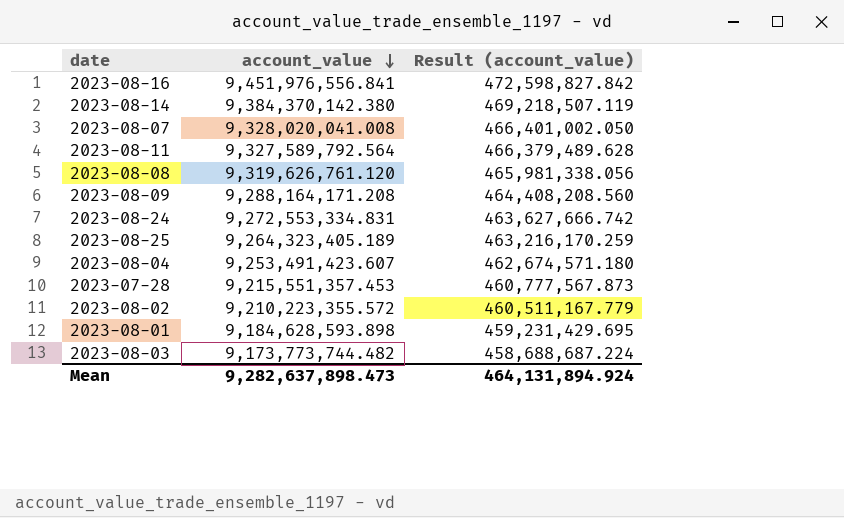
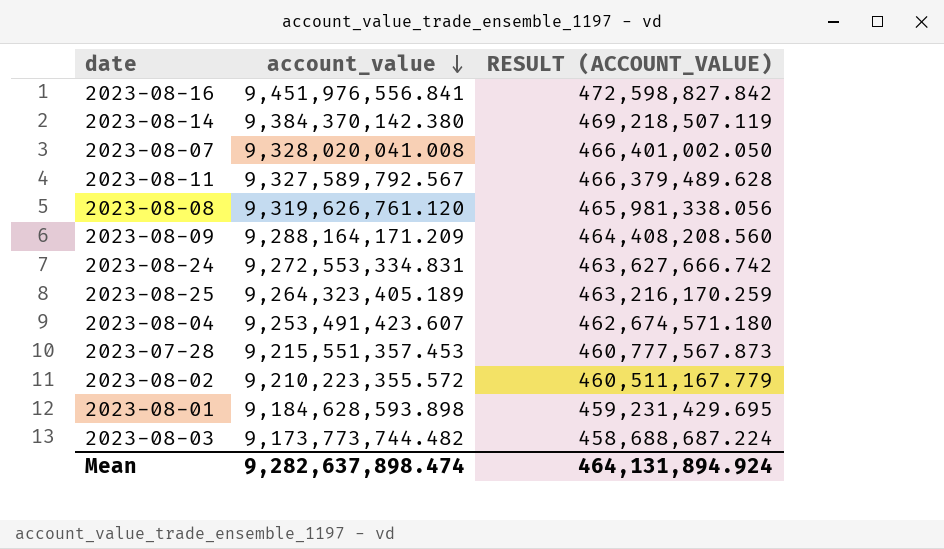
column name: Result (account_value) -> RESULT (ACCOUNT_VALUE)
2023-08-11 | account_value: 9,327,589,792.564 -> 9,327,589,792.567
2023-08-09 | account_value: 9,288,164,171.208 -> 9,288,164,171.209
Mean | account_value: 9,282,637,898.473 -> 9,282,637,898.474

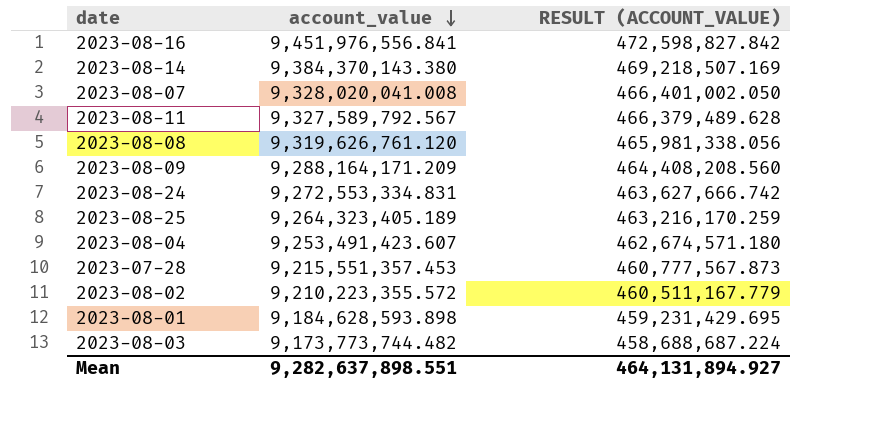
2023-08-14 | account_value: 9,384,370,142.380 -> 9,384,370,143.380
2023-08-14 | RESULT (ACCOUNT_VALUE): 469,218,507.119 -> 469,218,507.169
Mean | account_value: 9,282,637,898.474 -> 9,282,637,898.551
Mean | RESULT (ACCOUNT_VALUE): 464,131,894.924 -> 464,131,894.927

